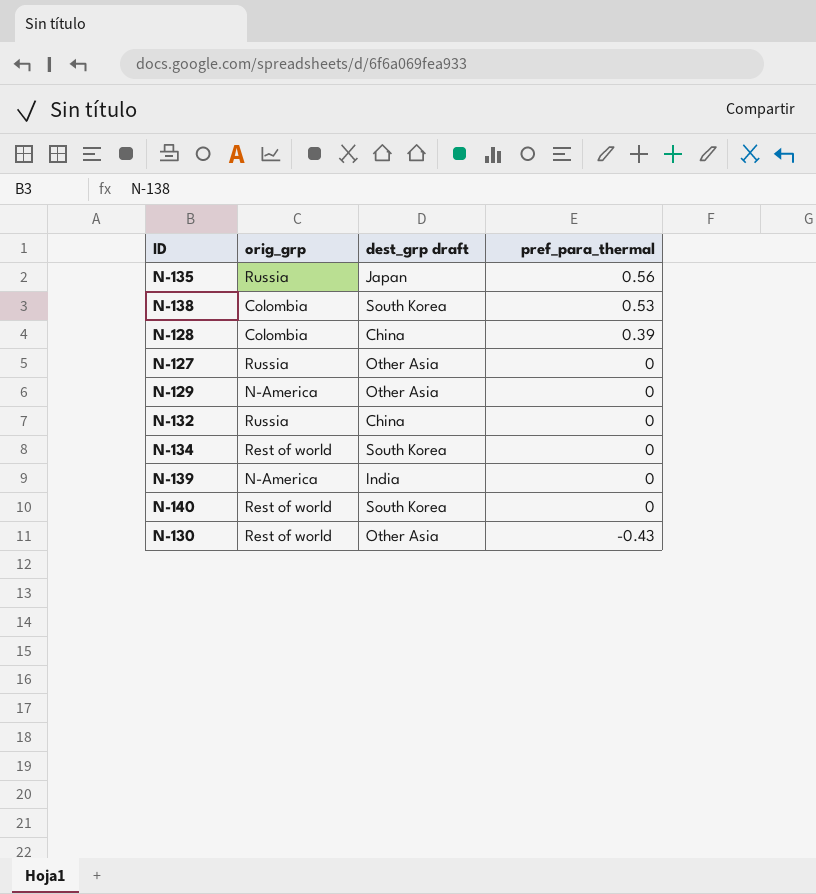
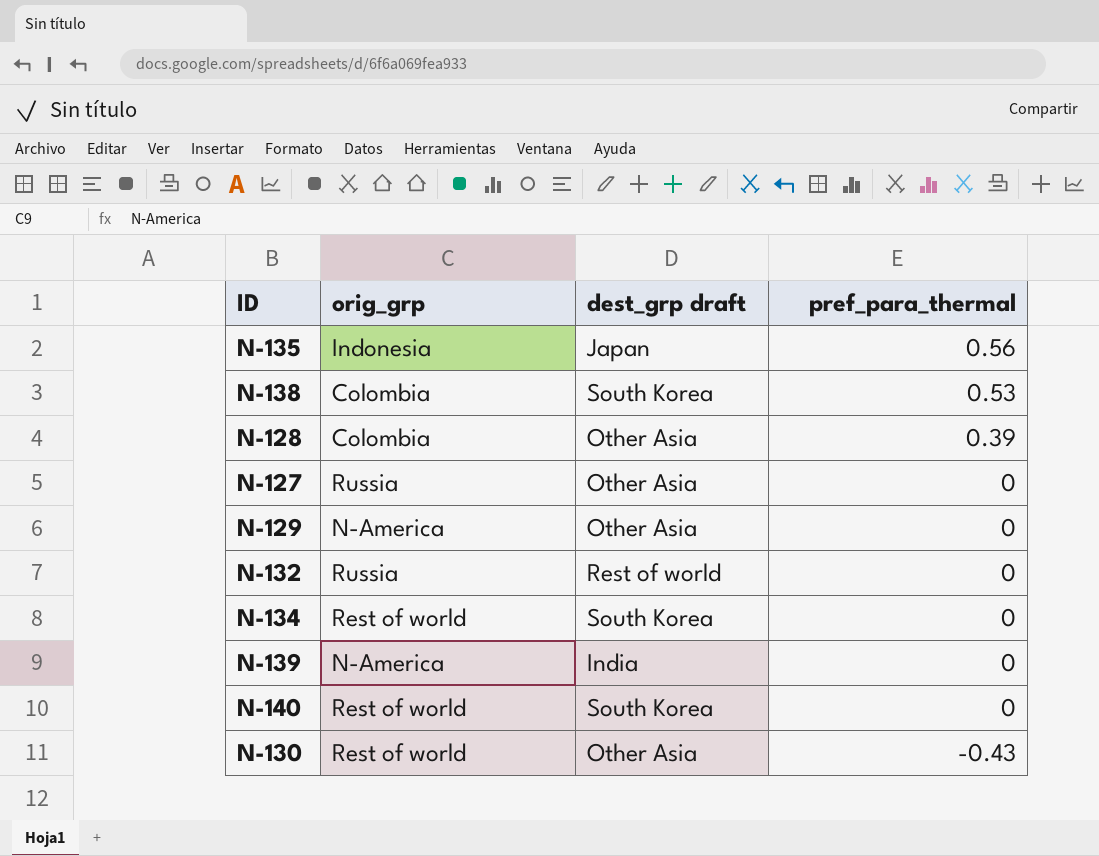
N-135 | orig_grp: Russia -> Indonesia
N-128 | dest_grp draft: China -> Other Asia
N-132 | dest_grp draft: China -> Rest of world

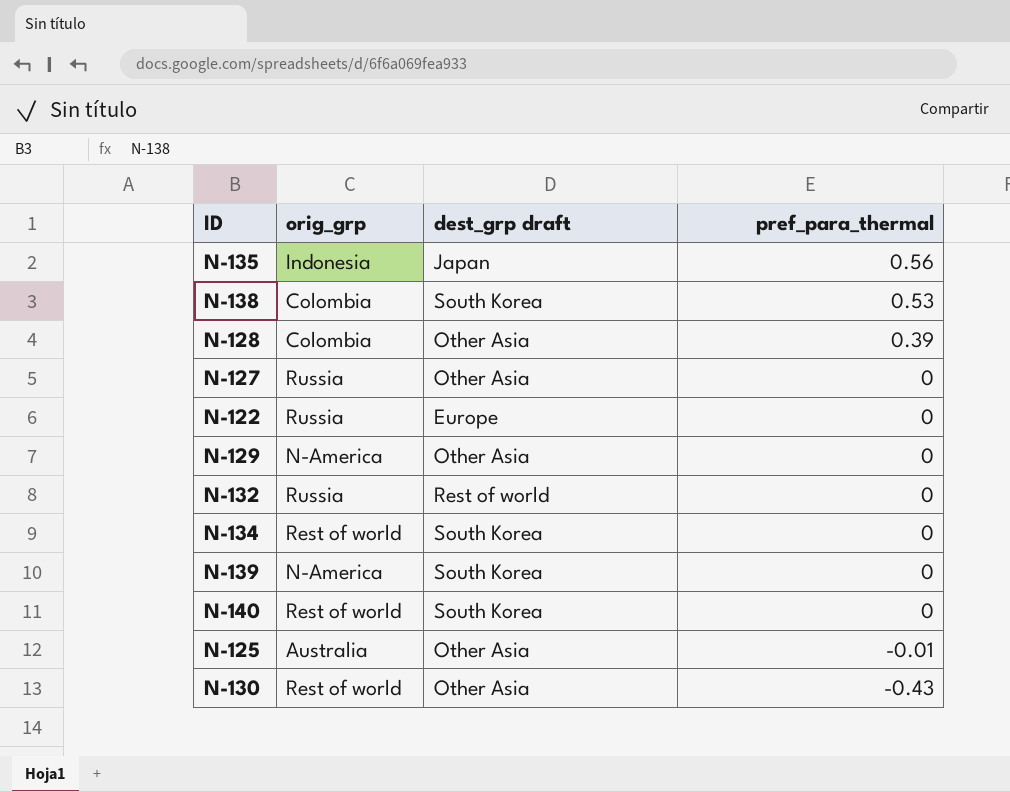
row N-122: none -> Russia | Europe | 0
N-139 | dest_grp draft: India -> South Korea
row N-125: none -> Australia | Other Asia | -0.01

